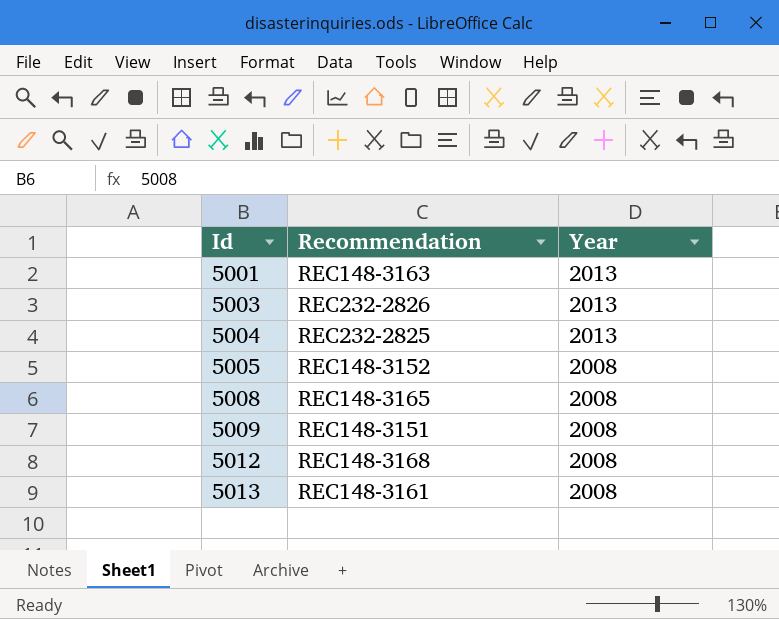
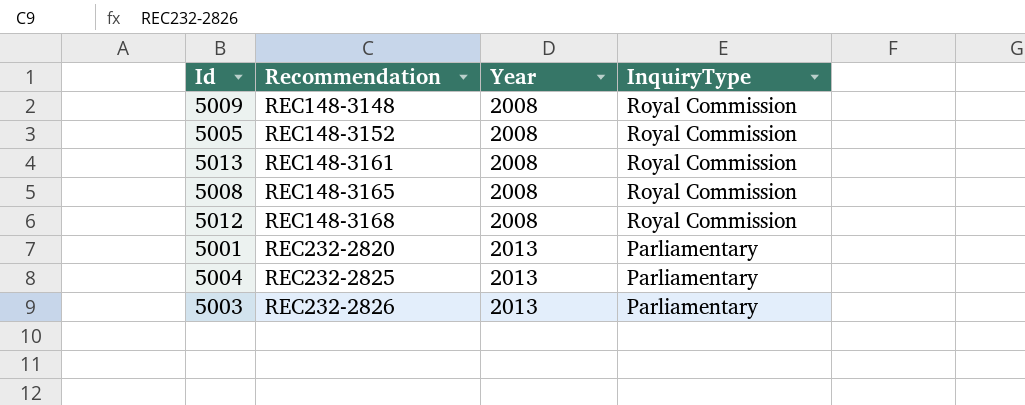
row order: Id ascending -> Recommendation ascending
column InquiryType | position: none -> 4
5009 | Recommendation: REC148-3151 -> REC148-3148
5001 | Recommendation: REC148-3163 -> REC232-2820

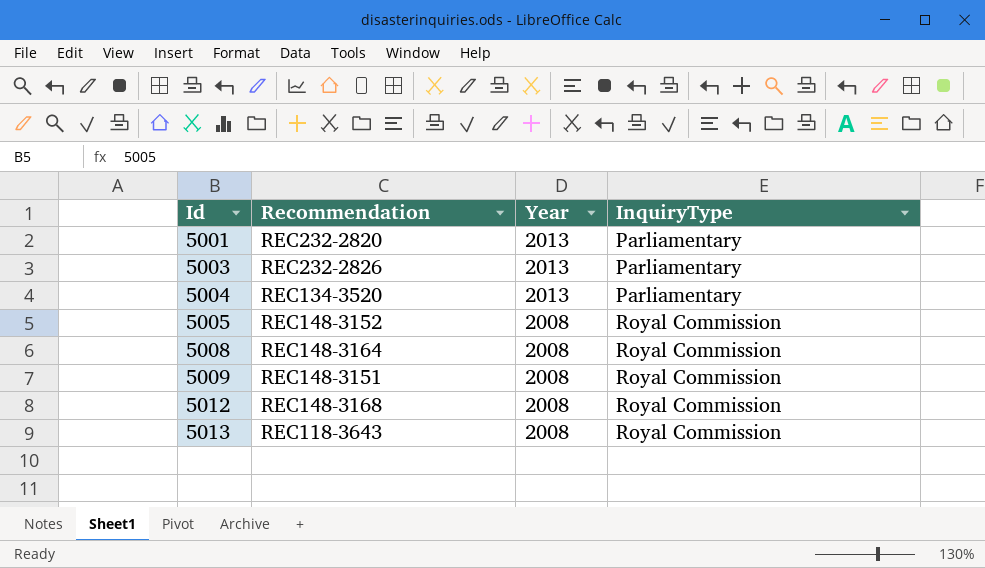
row order: Recommendation ascending -> Id ascending
5004 | Recommendation: REC232-2825 -> REC134-3520
5008 | Recommendation: REC148-3165 -> REC148-3164
5009 | Recommendation: REC148-3148 -> REC148-3151
5013 | Recommendation: REC148-3161 -> REC118-3643

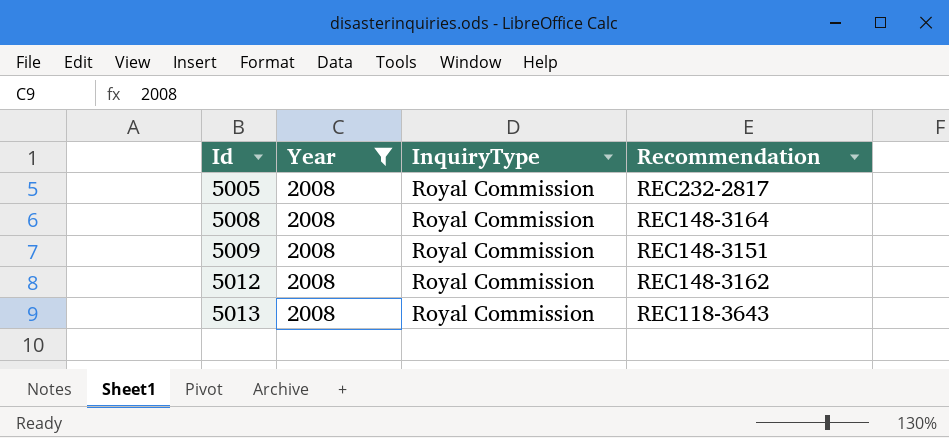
filter: none -> Year = 2008
column Recommendation | position: 2 -> 4
5005 | Recommendation: REC148-3152 -> REC232-2817
5012 | Recommendation: REC148-3168 -> REC148-3162

